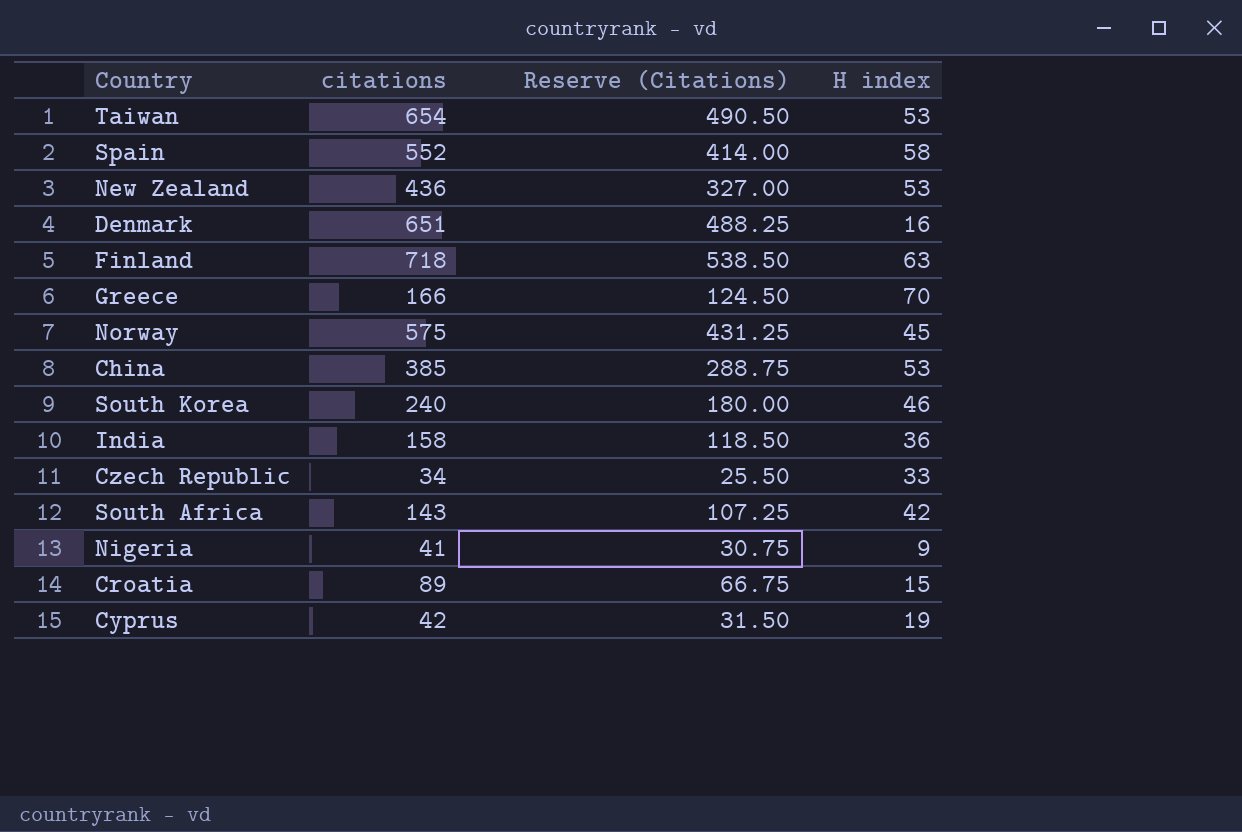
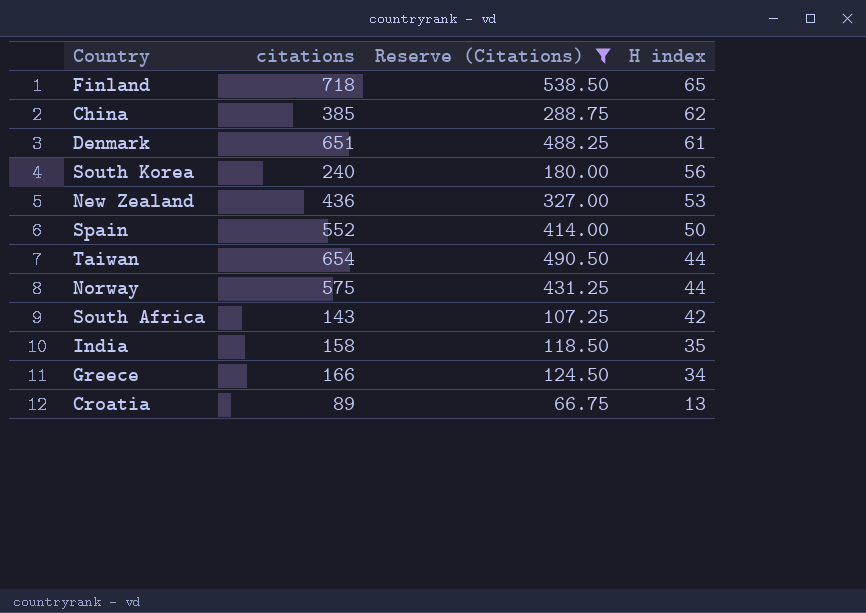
filter: none -> Reserve (Citations) >= 66.75
row order: none -> H index descending
Finland | H index: 63 -> 65
China | H index: 53 -> 62
Denmark | H index: 16 -> 61
South Korea | H index: 46 -> 56
Spain | H index: 58 -> 50
Taiwan | H index: 53 -> 44
Norway | H index: 45 -> 44
India | H index: 36 -> 35
Greece | H index: 70 -> 34
Croatia | H index: 15 -> 13

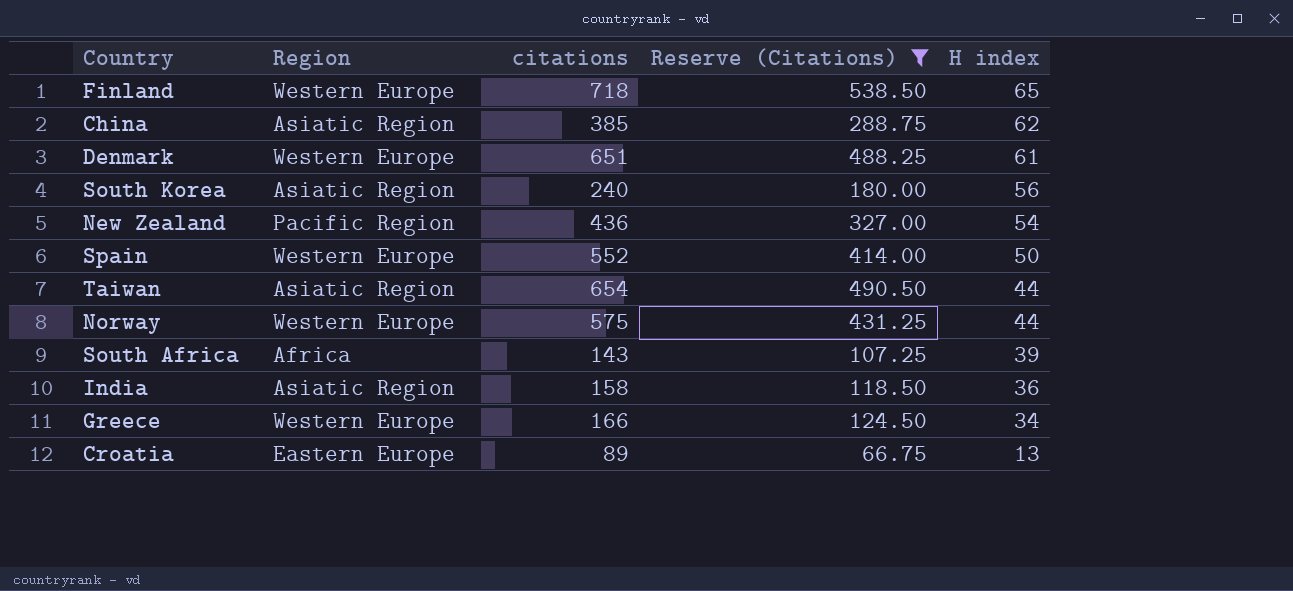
column Region | position: none -> 2
New Zealand | H index: 53 -> 54
South Africa | H index: 42 -> 39
India | H index: 35 -> 36

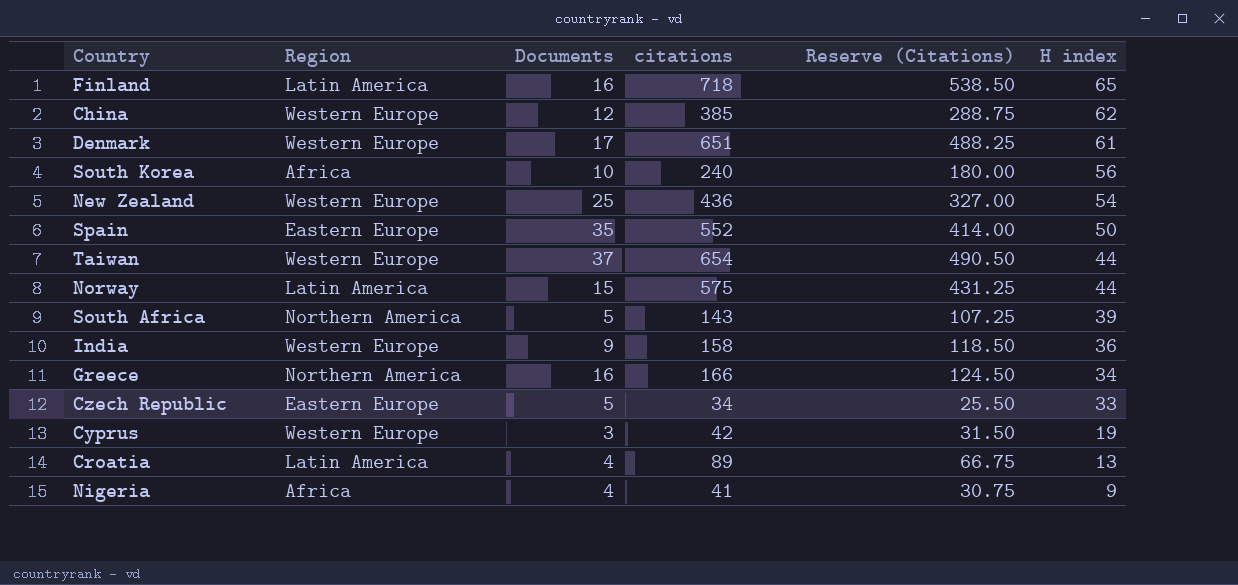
filter: Reserve (Citations) >= 66.75 -> none
column Documents | position: none -> 3
Finland | Region: Western Europe -> Latin America
China | Region: Asiatic Region -> Western Europe
South Korea | Region: Asiatic Region -> Africa
New Zealand | Region: Pacific Region -> Western Europe
Spain | Region: Western Europe -> Eastern Europe
Taiwan | Region: Asiatic Region -> Western Europe
Norway | Region: Western Europe -> Latin America
South Africa | Region: Africa -> Northern America
India | Region: Asiatic Region -> Western Europe
Greece | Region: Western Europe -> Northern America
Croatia | Region: Eastern Europe -> Latin America

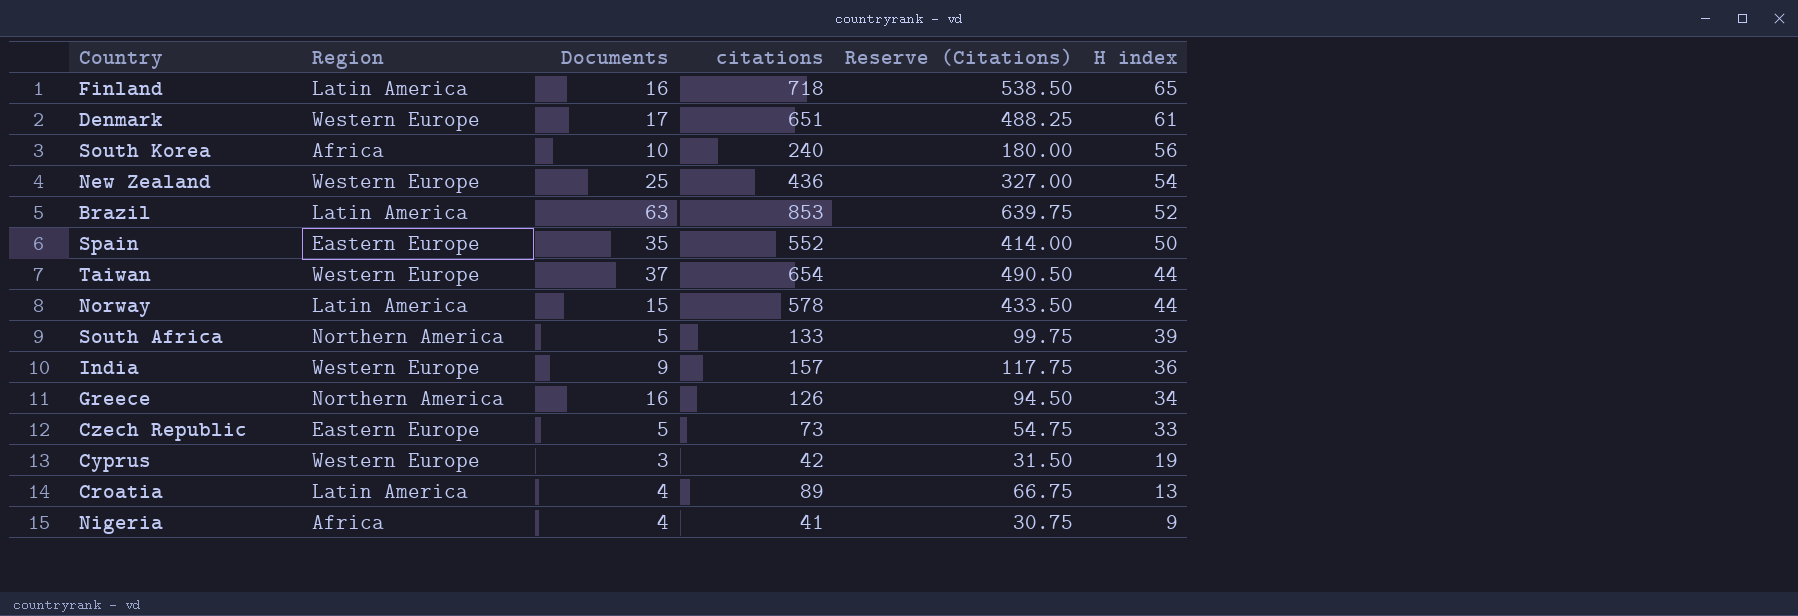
row China: Western Europe | 12 | 385 | 288.75 | 62 -> none
row Brazil: none -> Latin America | 63 | 853 | 639.75 | 52
Norway | citations: 575 -> 578
Norway | Reserve (Citations): 431.25 -> 433.50
South Africa | citations: 143 -> 133
South Africa | Reserve (Citations): 107.25 -> 99.75
India | citations: 158 -> 157
India | Reserve (Citations): 118.50 -> 117.75
Greece | citations: 166 -> 126
Greece | Reserve (Citations): 124.50 -> 94.50
Czech Republic | citations: 34 -> 73
Czech Republic | Reserve (Citations): 25.50 -> 54.75

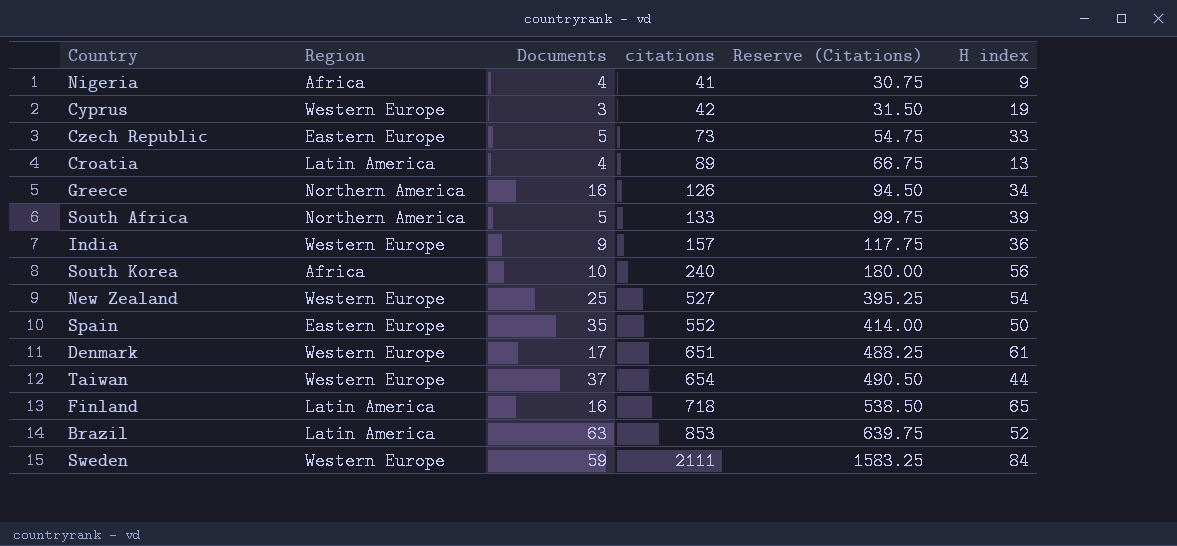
row order: H index descending -> citations ascending
row Norway: Latin America | 15 | 578 | 433.50 | 44 -> none
New Zealand | citations: 436 -> 527
New Zealand | Reserve (Citations): 327.00 -> 395.25
row Sweden: none -> Western Europe | 59 | 2111 | 1583.25 | 84

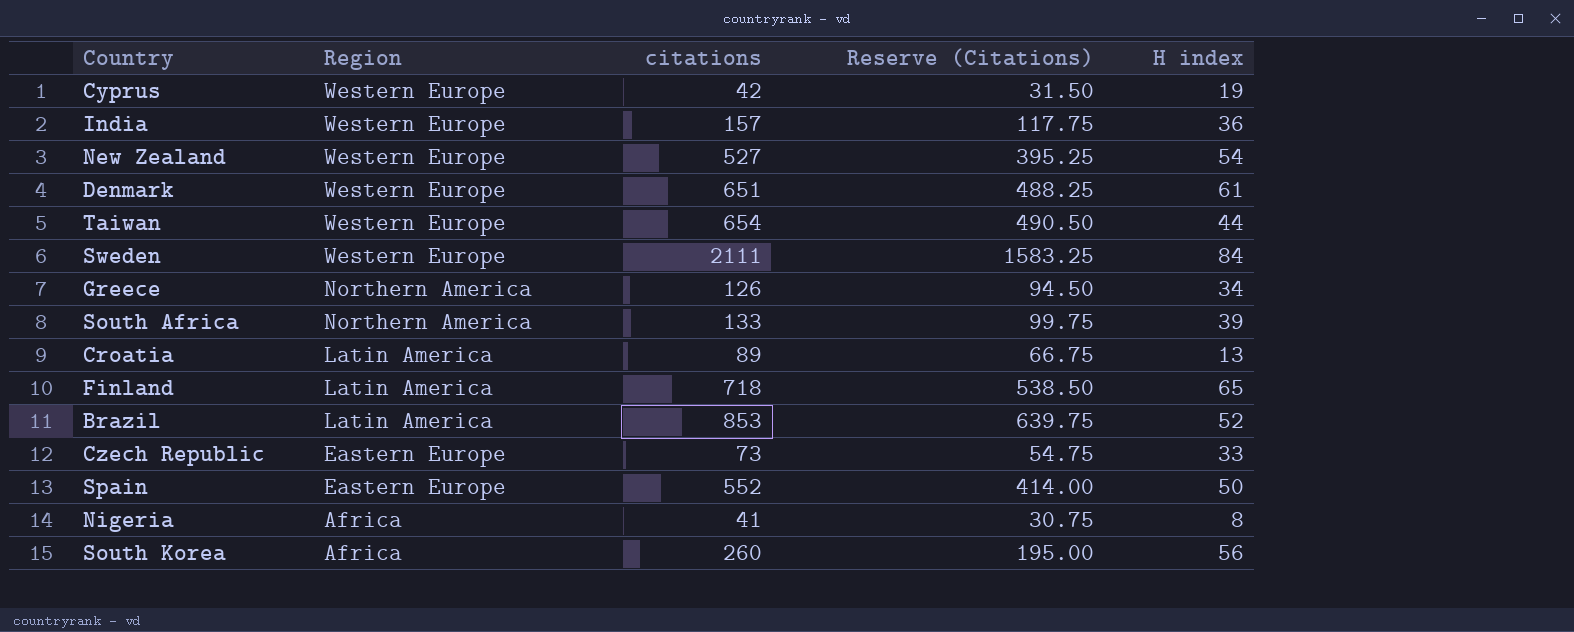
row order: citations ascending -> Region descending
column Documents | position: 3 -> none
Nigeria | H index: 9 -> 8
South Korea | citations: 240 -> 260
South Korea | Reserve (Citations): 180.00 -> 195.00

